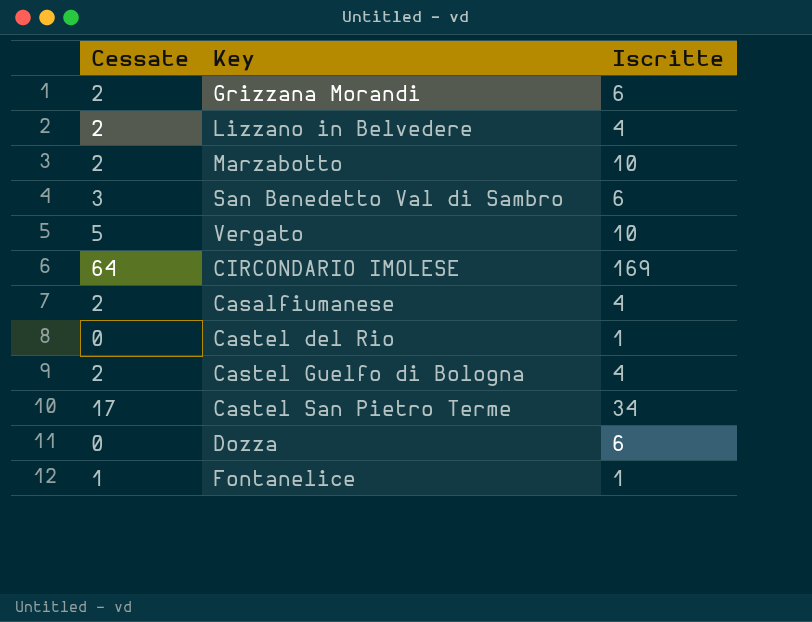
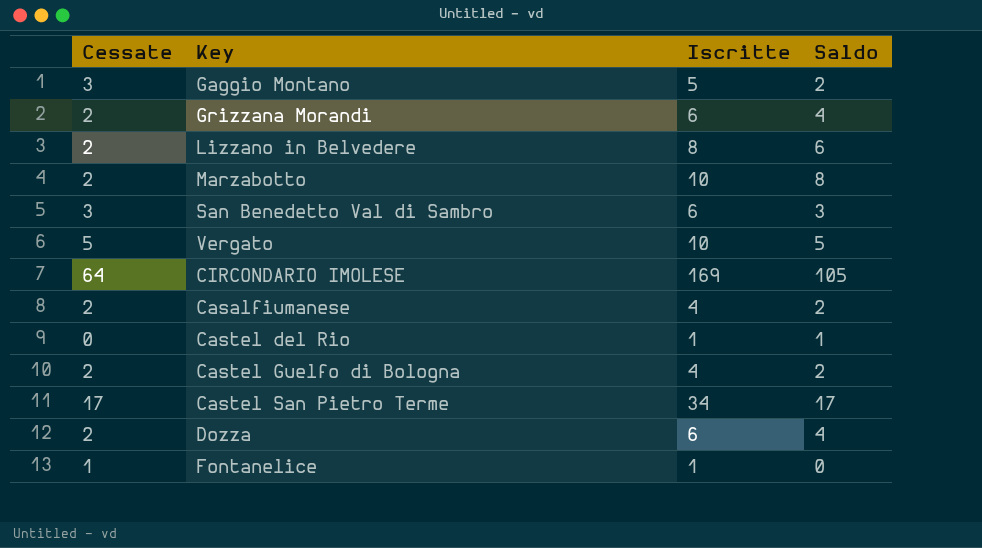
column Saldo | formula: none -> [Iscritte] - [Cessate]
row Gaggio Montano: none -> 3 | 5 | 2
Lizzano in Belvedere | Iscritte: 4 -> 8
Dozza | Cessate: 0 -> 2

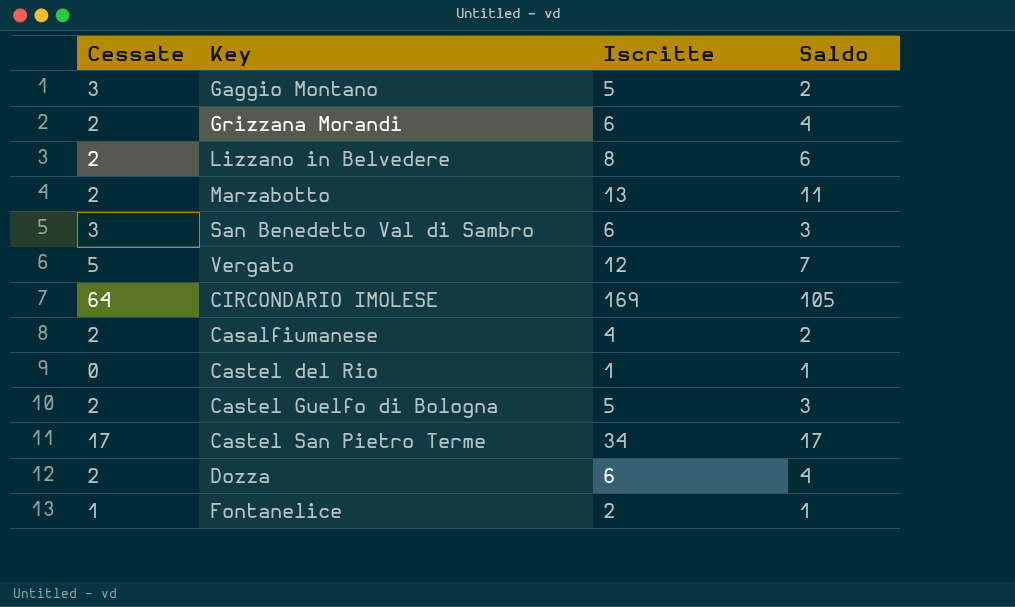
Marzabotto | Iscritte: 10 -> 13
Marzabotto | Saldo: 8 -> 11
Vergato | Iscritte: 10 -> 12
Vergato | Saldo: 5 -> 7
Castel Guelfo di Bologna | Iscritte: 4 -> 5
Castel Guelfo di Bologna | Saldo: 2 -> 3
Fontanelice | Iscritte: 1 -> 2
Fontanelice | Saldo: 0 -> 1

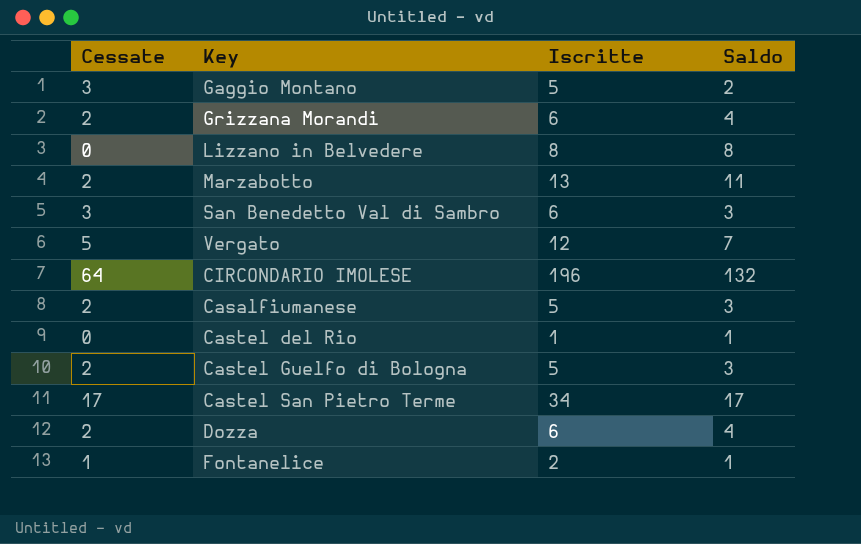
Lizzano in Belvedere | Cessate: 2 -> 0
Lizzano in Belvedere | Saldo: 6 -> 8
CIRCONDARIO IMOLESE | Iscritte: 169 -> 196
CIRCONDARIO IMOLESE | Saldo: 105 -> 132
Casalfiumanese | Iscritte: 4 -> 5
Casalfiumanese | Saldo: 2 -> 3

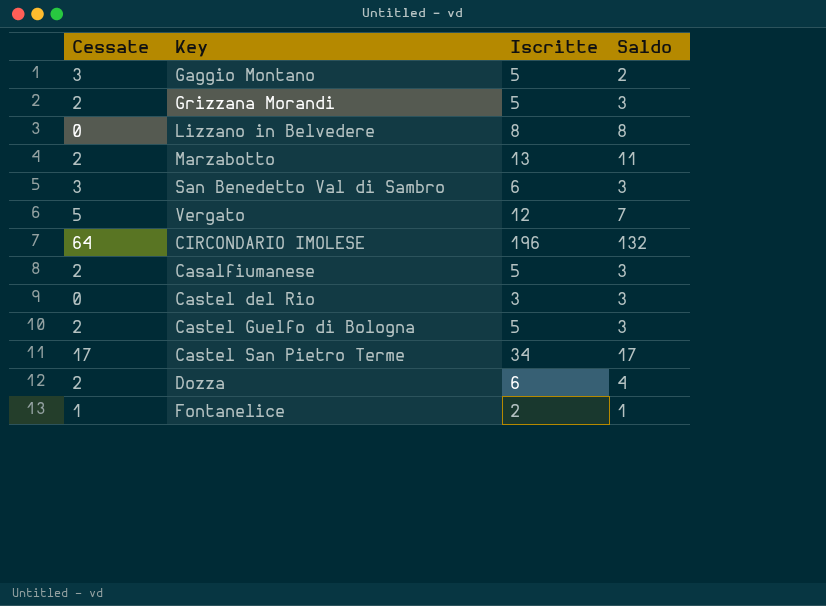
Grizzana Morandi | Iscritte: 6 -> 5
Grizzana Morandi | Saldo: 4 -> 3
Castel del Rio | Iscritte: 1 -> 3
Castel del Rio | Saldo: 1 -> 3

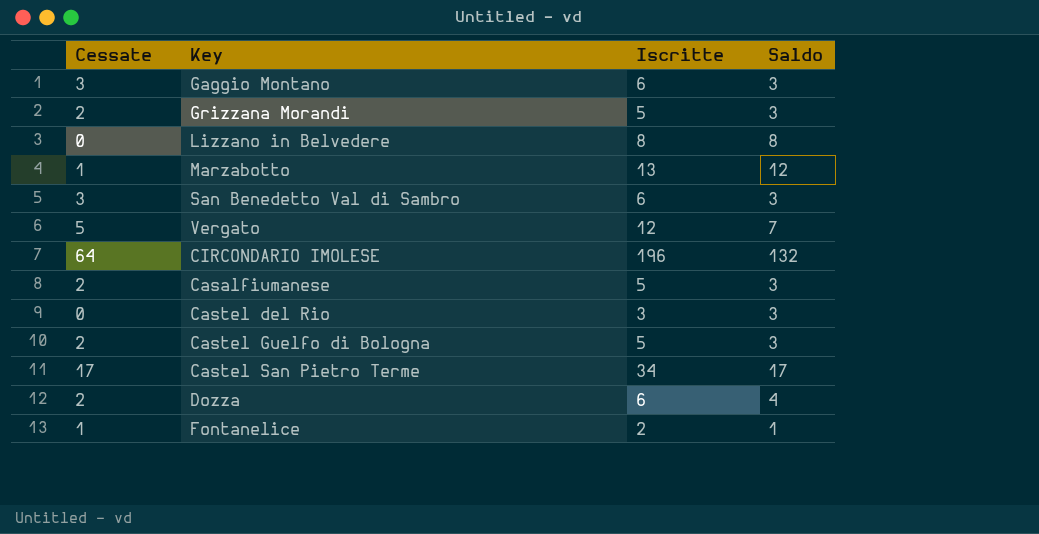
Gaggio Montano | Iscritte: 5 -> 6
Gaggio Montano | Saldo: 2 -> 3
Marzabotto | Cessate: 2 -> 1
Marzabotto | Saldo: 11 -> 12

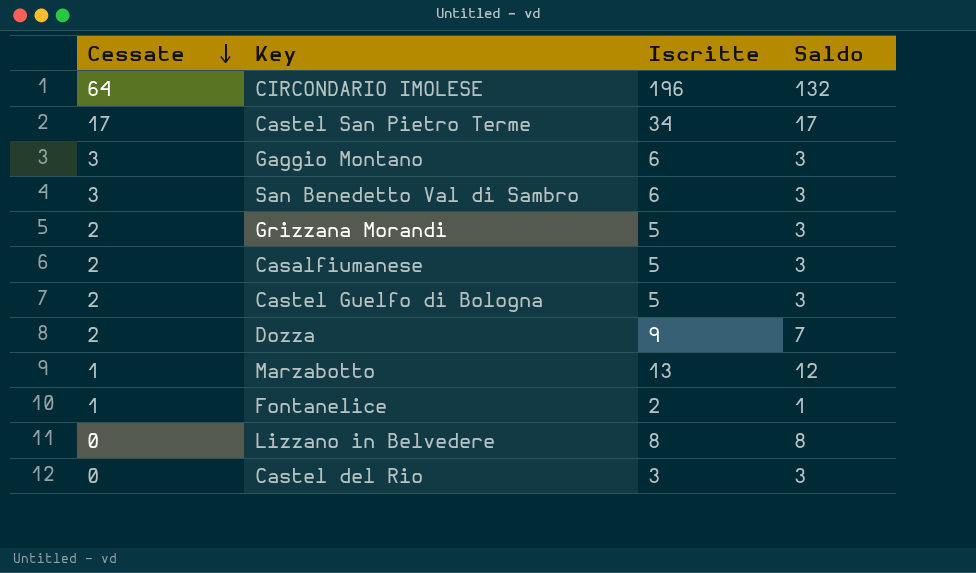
row order: none -> Cessate descending
row Vergato: 5 | 12 | 7 -> none
Dozza | Iscritte: 6 -> 9
Dozza | Saldo: 4 -> 7

